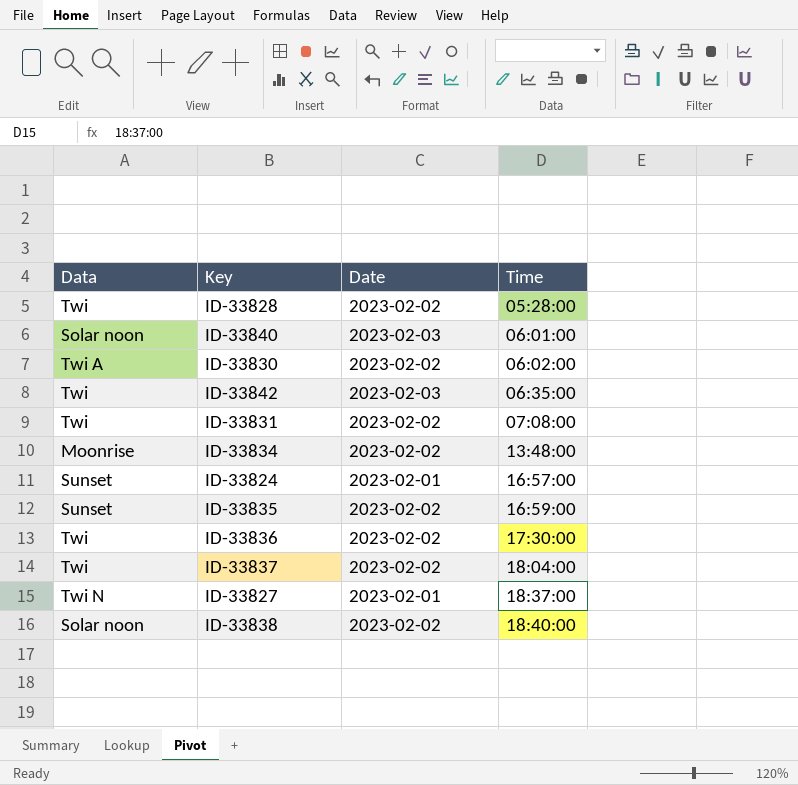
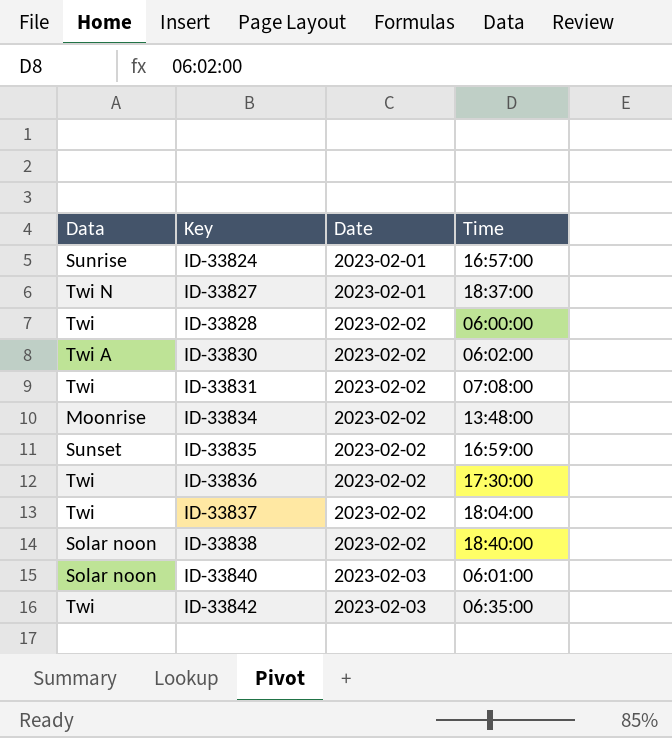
row order: Time ascending -> Key ascending
ID-33824 | Data: Sunset -> Sunrise
ID-33828 | Time: 05:28:00 -> 06:00:00

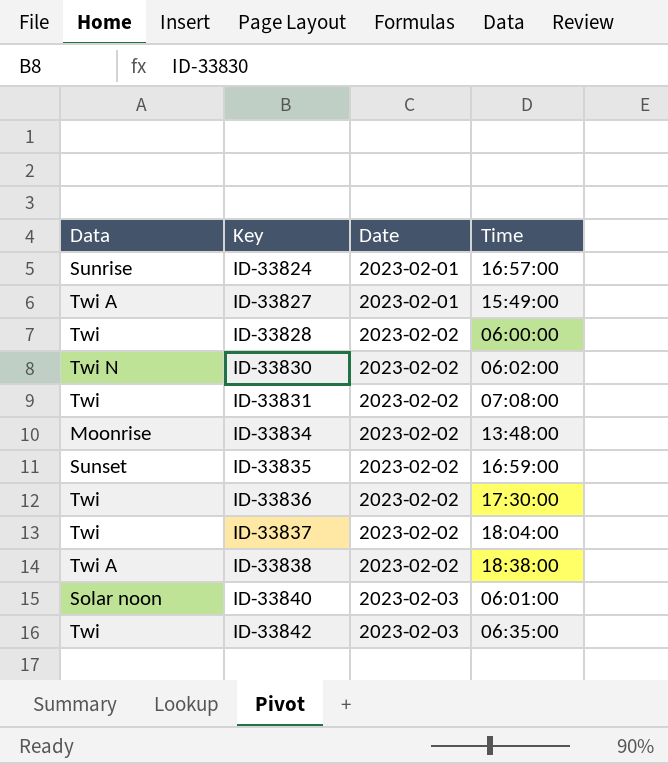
ID-33827 | Data: Twi N -> Twi A
ID-33827 | Time: 18:37:00 -> 15:49:00
ID-33830 | Data: Twi A -> Twi N
ID-33838 | Data: Solar noon -> Twi A
ID-33838 | Time: 18:40:00 -> 18:38:00

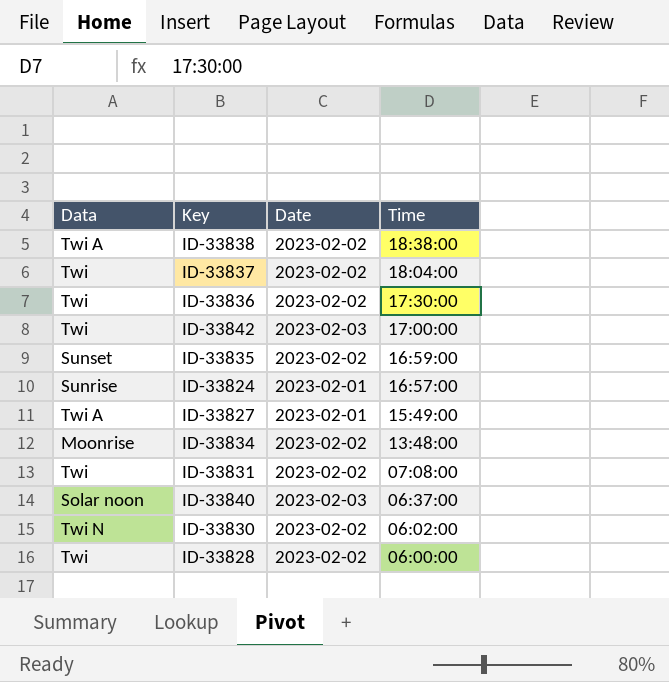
row order: Key ascending -> Time descending
ID-33842 | Time: 06:35:00 -> 17:00:00
ID-33840 | Time: 06:01:00 -> 06:37:00

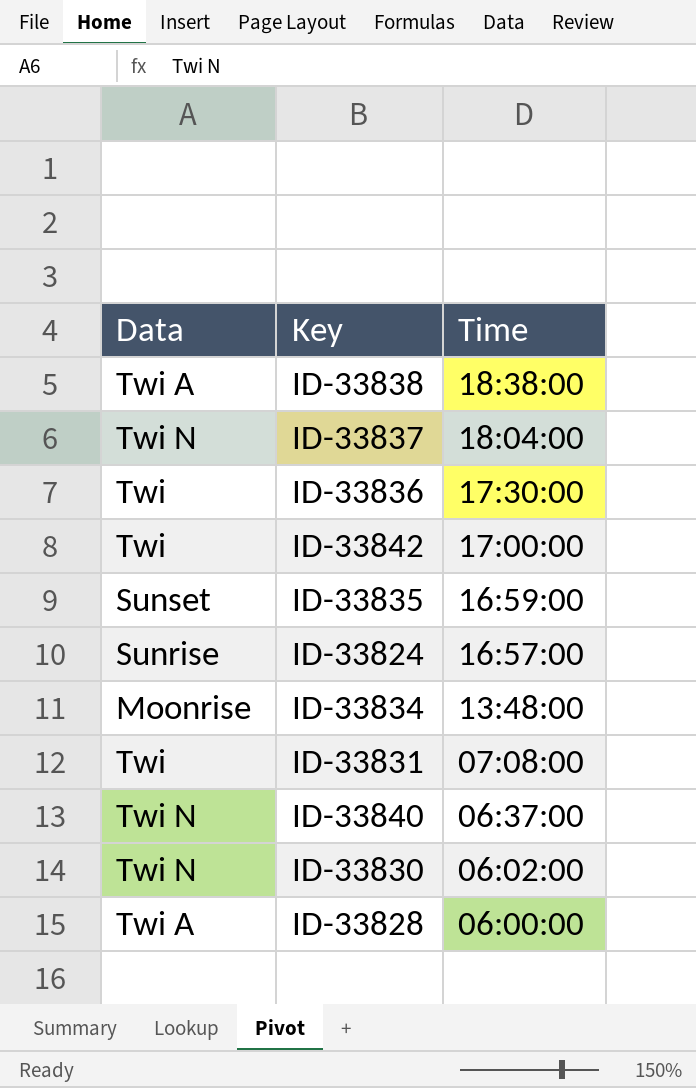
column Date | position: 3 -> none
row ID-33827: Twi A | 2023-02-01 | 15:49:00 -> none
ID-33837 | Data: Twi -> Twi N
ID-33840 | Data: Solar noon -> Twi N
ID-33828 | Data: Twi -> Twi A

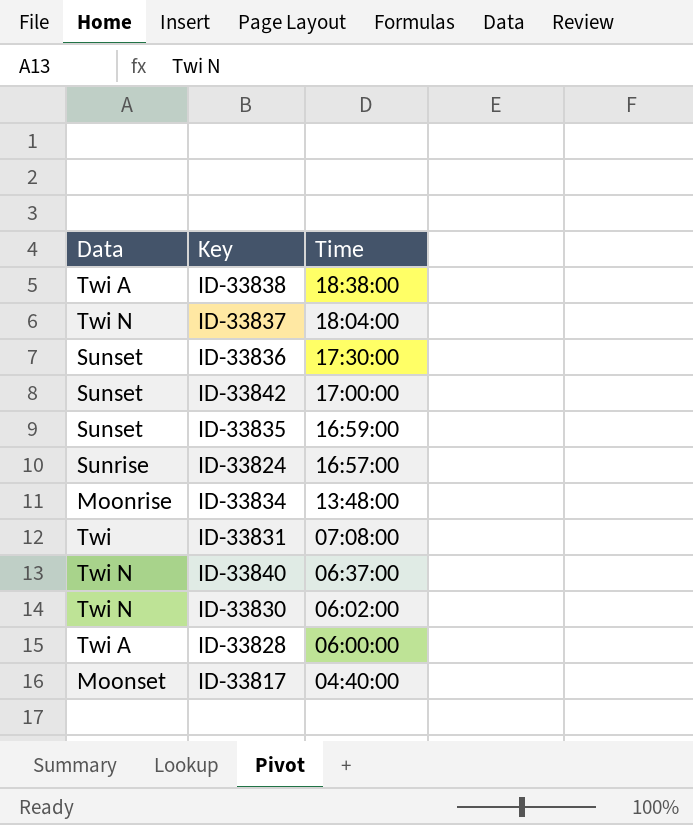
ID-33836 | Data: Twi -> Sunset
ID-33842 | Data: Twi -> Sunset
row ID-33817: none -> Moonset | 04:40:00

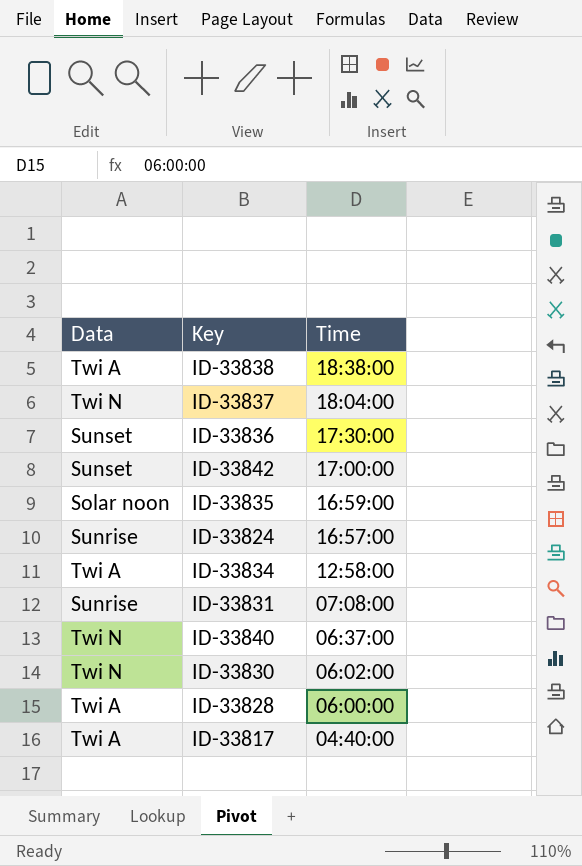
ID-33835 | Data: Sunset -> Solar noon
ID-33834 | Data: Moonrise -> Twi A
ID-33834 | Time: 13:48:00 -> 12:58:00
ID-33831 | Data: Twi -> Sunrise
ID-33817 | Data: Moonset -> Twi A

